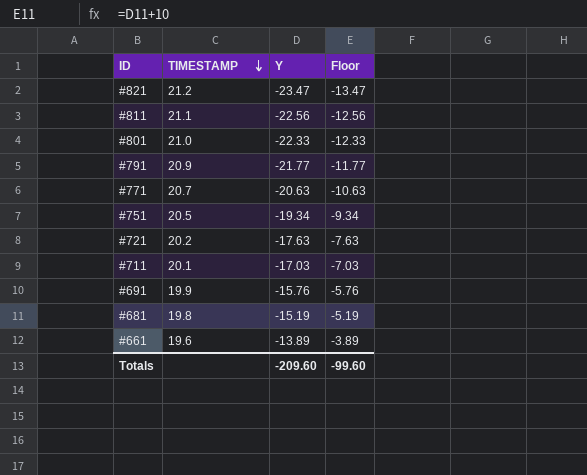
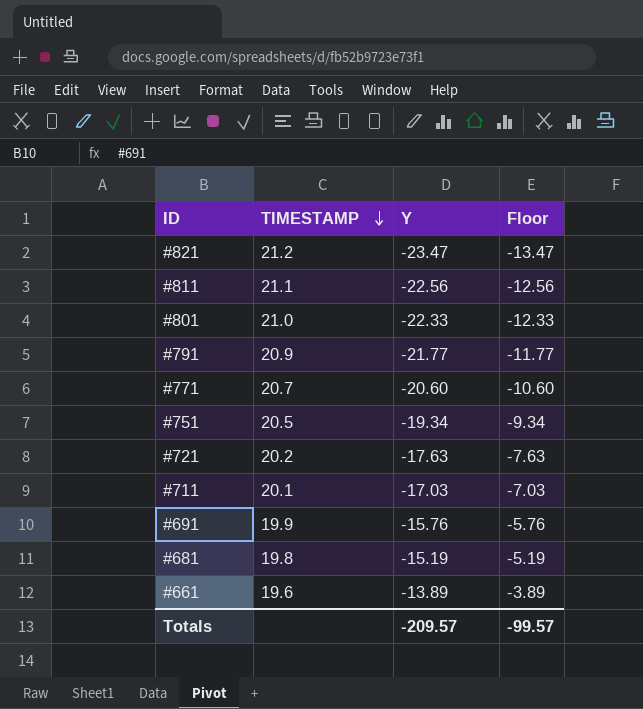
#771 | Y: -20.63 -> -20.60
#771 | Floor: -10.63 -> -10.60
Totals | Y: -209.60 -> -209.57
Totals | Floor: -99.60 -> -99.57

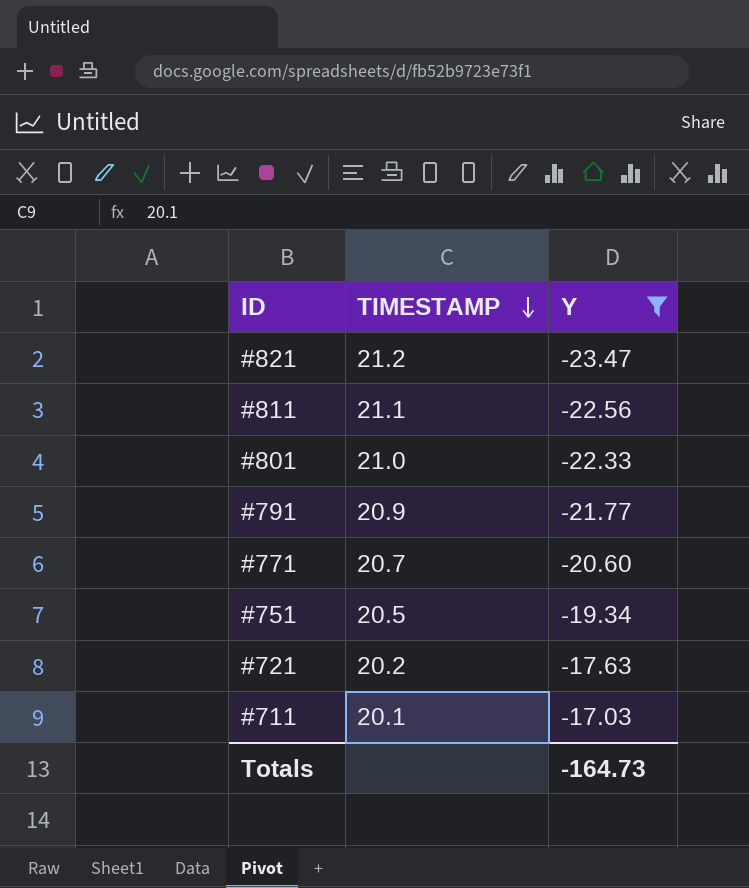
filter: none -> Y <= -17.03
column Floor | formula: [Y] + 10 -> none
Totals | Y: -209.57 -> -164.73

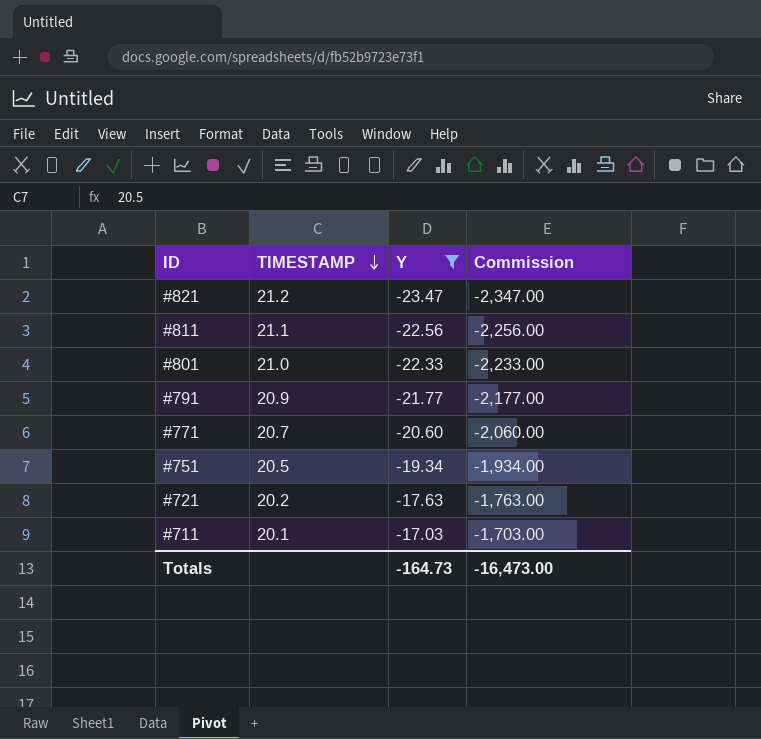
column Commission | formula: none -> [Y] * 100

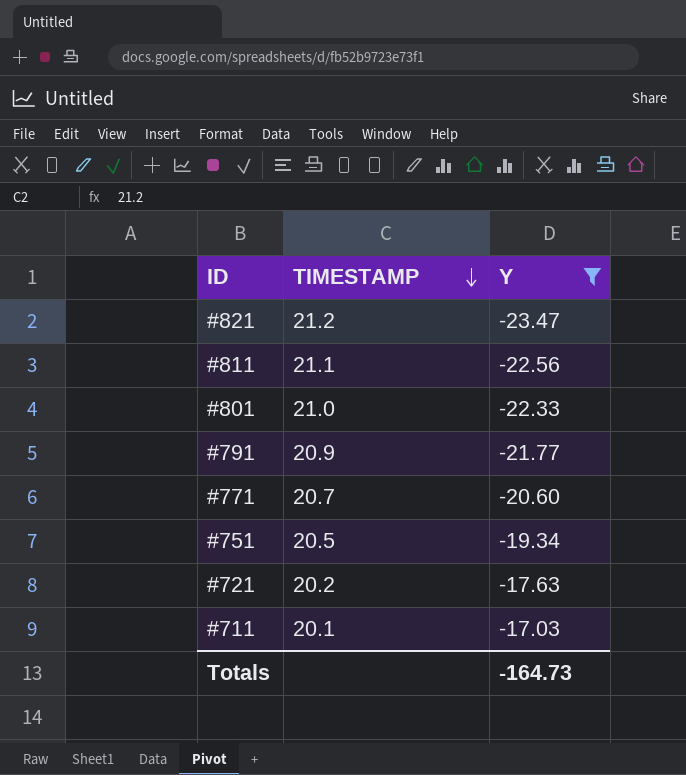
column Commission | formula: [Y] * 100 -> none

